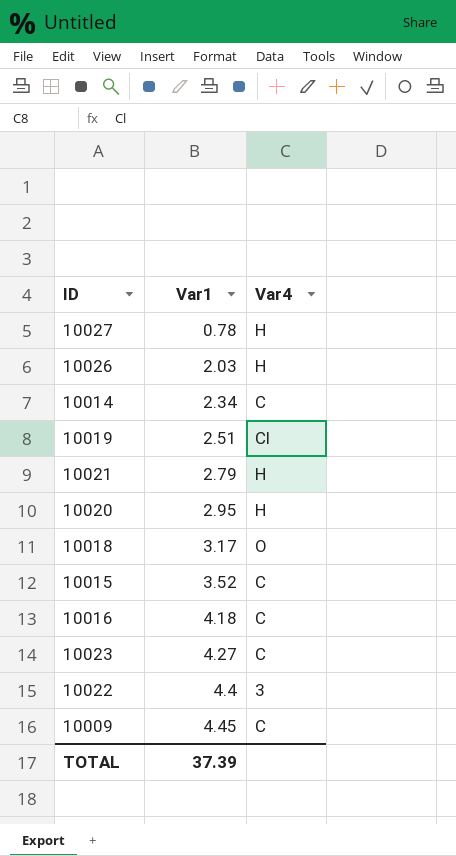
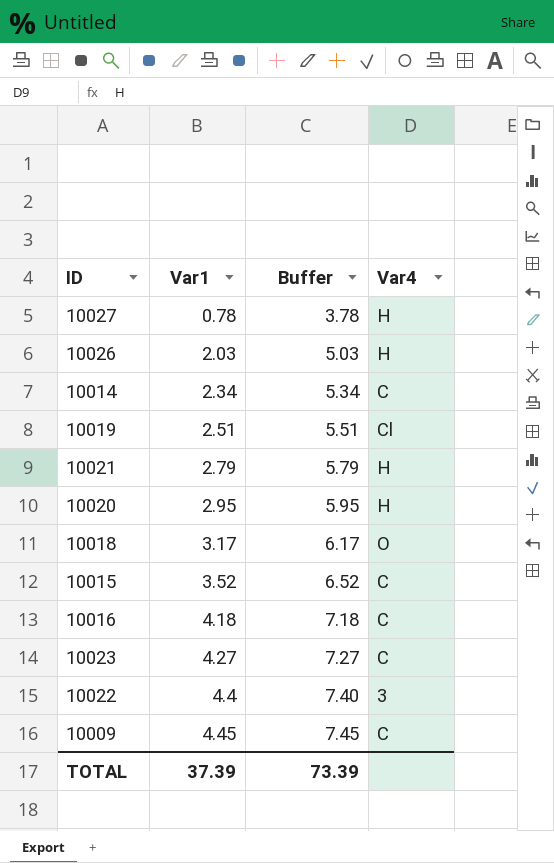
column Buffer | formula: none -> [Var1] + 3

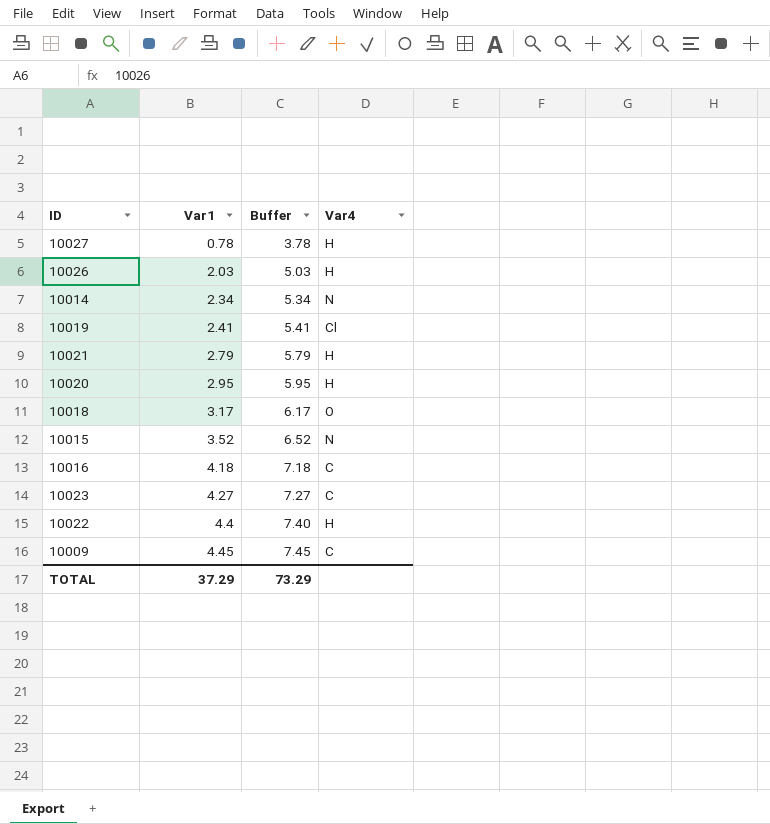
10014 | Var4: C -> N
10019 | Var1: 2.51 -> 2.41
10019 | Buffer: 5.51 -> 5.41
10015 | Var4: C -> N
10022 | Var4: 3 -> H
TOTAL | Var1: 37.39 -> 37.29
TOTAL | Buffer: 73.39 -> 73.29

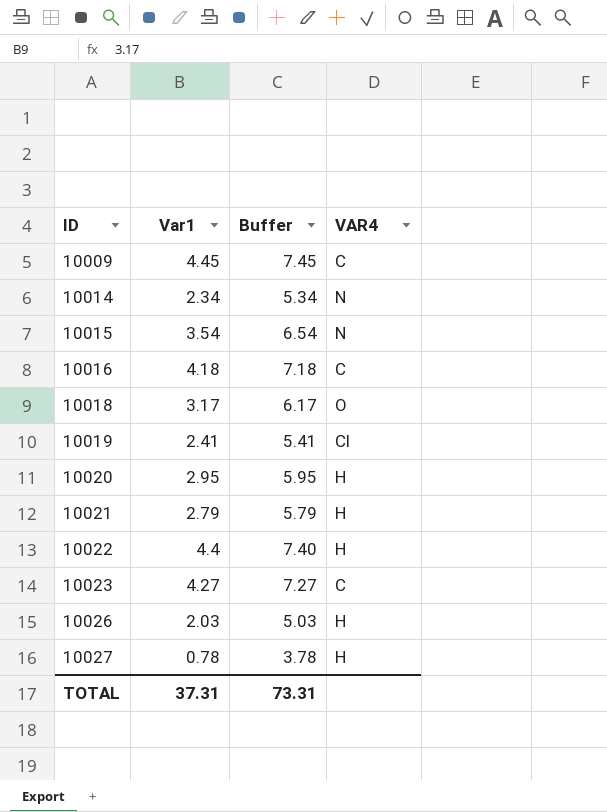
row order: Var1 ascending -> ID ascending
column name: Var4 -> VAR4
10015 | Var1: 3.52 -> 3.54
10015 | Buffer: 6.52 -> 6.54
TOTAL | Var1: 37.29 -> 37.31
TOTAL | Buffer: 73.29 -> 73.31

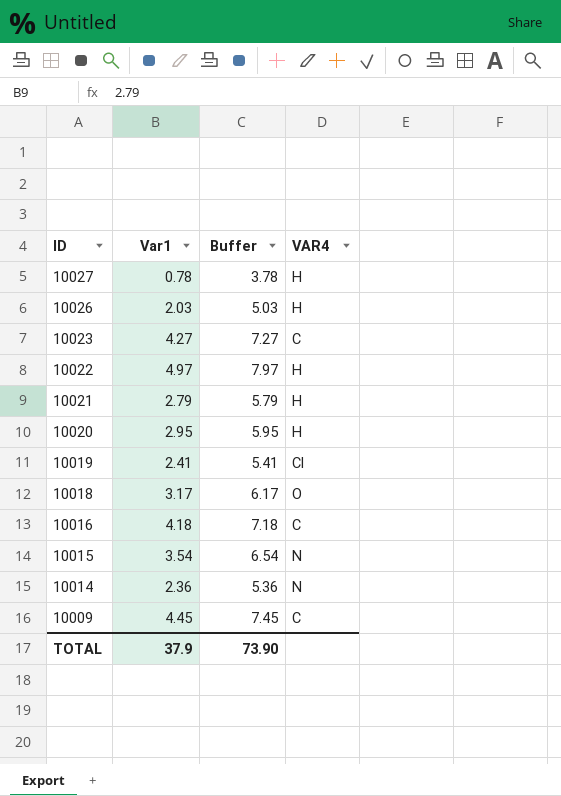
row order: ID ascending -> ID descending
10022 | Var1: 4.4 -> 4.97
10022 | Buffer: 7.40 -> 7.97
10014 | Var1: 2.34 -> 2.36
10014 | Buffer: 5.34 -> 5.36
TOTAL | Var1: 37.31 -> 37.9
TOTAL | Buffer: 73.31 -> 73.90

